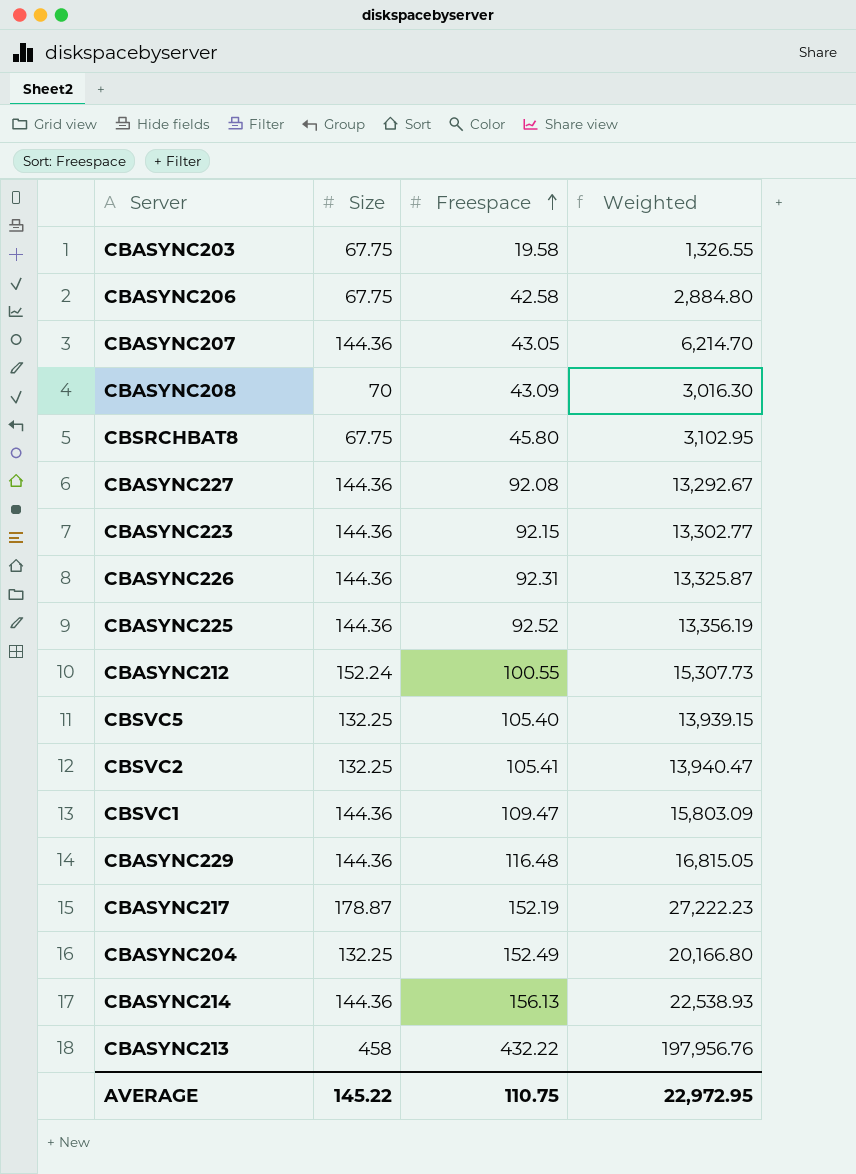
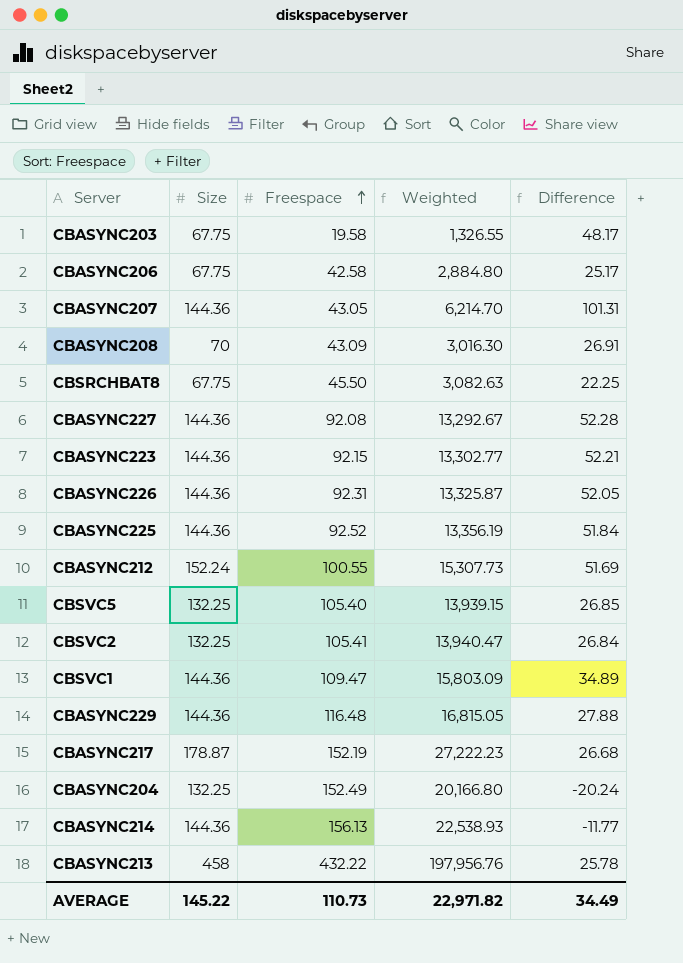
column Difference | formula: none -> [Size] - [Freespace]
CBSRCHBAT8 | Freespace: 45.80 -> 45.50
CBSRCHBAT8 | Weighted: 3,102.95 -> 3,082.63
AVERAGE | Freespace: 110.75 -> 110.73
AVERAGE | Weighted: 22,972.95 -> 22,971.82

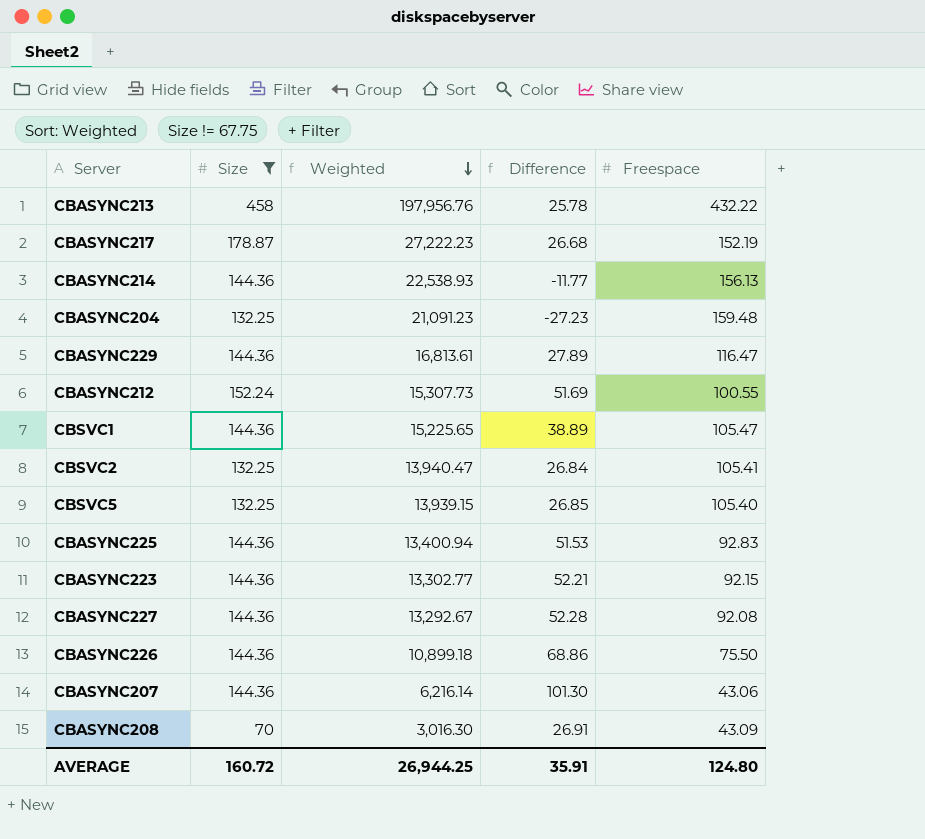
filter: none -> Size != 67.75
row order: Freespace ascending -> Weighted descending
column Freespace | position: 3 -> 5
CBASYNC204 | Weighted: 20,166.80 -> 21,091.23
CBASYNC204 | Difference: -20.24 -> -27.23
CBASYNC204 | Freespace: 152.49 -> 159.48
CBASYNC229 | Weighted: 16,815.05 -> 16,813.61
CBASYNC229 | Difference: 27.88 -> 27.89
CBASYNC229 | Freespace: 116.48 -> 116.47
CBSVC1 | Weighted: 15,803.09 -> 15,225.65
CBSVC1 | Difference: 34.89 -> 38.89
CBSVC1 | Freespace: 109.47 -> 105.47
CBASYNC225 | Weighted: 13,356.19 -> 13,400.94
CBASYNC225 | Difference: 51.84 -> 51.53
CBASYNC225 | Freespace: 92.52 -> 92.83
CBASYNC226 | Weighted: 13,325.87 -> 10,899.18
CBASYNC226 | Difference: 52.05 -> 68.86
CBASYNC226 | Freespace: 92.31 -> 75.50
CBASYNC207 | Weighted: 6,214.70 -> 6,216.14
CBASYNC207 | Difference: 101.31 -> 101.30
CBASYNC207 | Freespace: 43.05 -> 43.06
AVERAGE | Size: 145.22 -> 160.72
AVERAGE | Weighted: 22,971.82 -> 26,944.25
AVERAGE | Difference: 34.49 -> 35.91
AVERAGE | Freespace: 110.73 -> 124.80

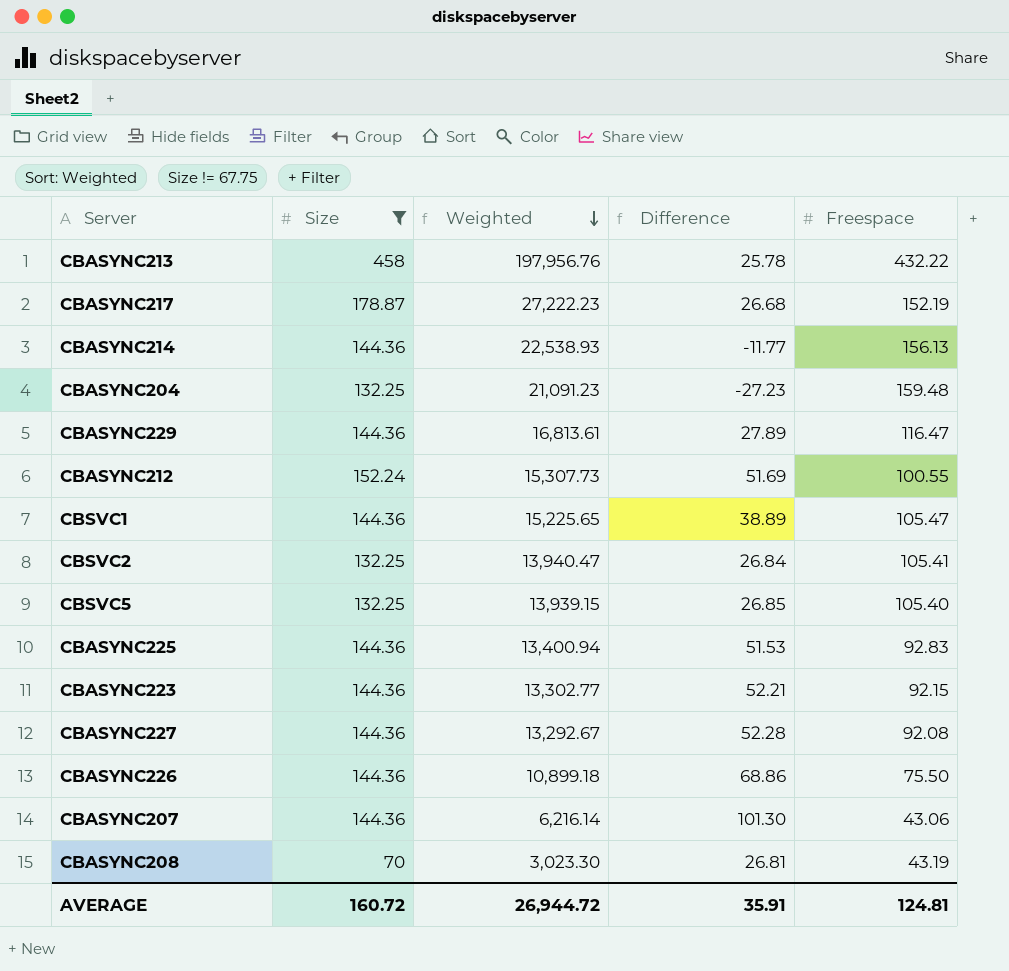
CBASYNC208 | Weighted: 3,016.30 -> 3,023.30
CBASYNC208 | Difference: 26.91 -> 26.81
CBASYNC208 | Freespace: 43.09 -> 43.19
AVERAGE | Weighted: 26,944.25 -> 26,944.72
AVERAGE | Freespace: 124.80 -> 124.81

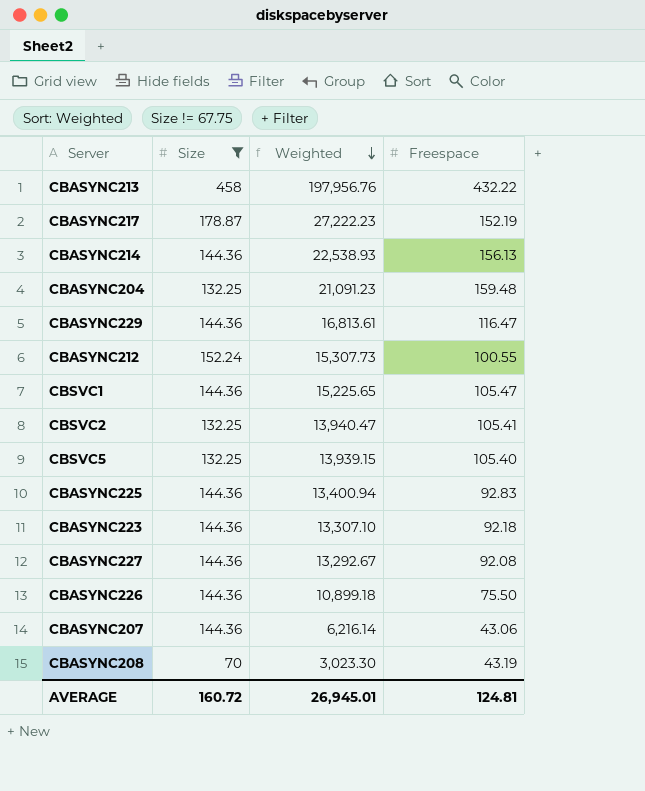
column Difference | formula: [Size] - [Freespace] -> none
CBASYNC223 | Weighted: 13,302.77 -> 13,307.10
CBASYNC223 | Freespace: 92.15 -> 92.18
AVERAGE | Weighted: 26,944.72 -> 26,945.01

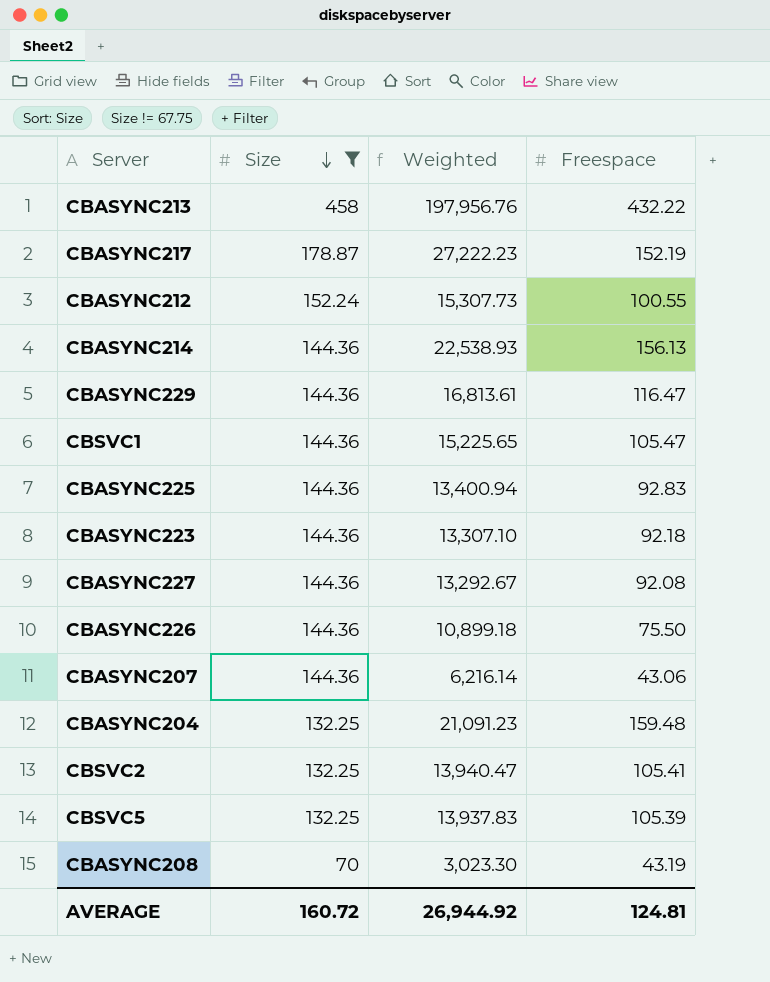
row order: Weighted descending -> Size descending
CBSVC5 | Weighted: 13,939.15 -> 13,937.83
CBSVC5 | Freespace: 105.40 -> 105.39
AVERAGE | Weighted: 26,945.01 -> 26,944.92

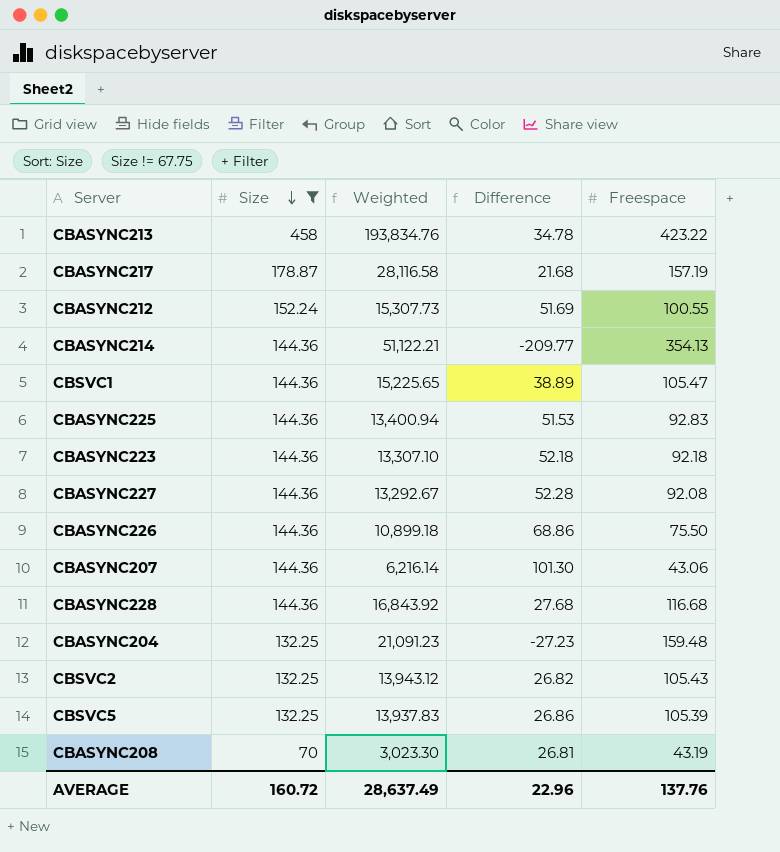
column Difference | formula: none -> [Size] - [Freespace]
row CBASYNC229: 144.36 | 16,813.61 | 116.47 -> none
CBASYNC213 | Weighted: 197,956.76 -> 193,834.76
CBASYNC213 | Freespace: 432.22 -> 423.22
CBASYNC217 | Weighted: 27,222.23 -> 28,116.58
CBASYNC217 | Freespace: 152.19 -> 157.19
CBASYNC214 | Weighted: 22,538.93 -> 51,122.21
CBASYNC214 | Freespace: 156.13 -> 354.13
row CBASYNC228: none -> 144.36 | 16,843.92 | 27.68 | 116.68
CBSVC2 | Weighted: 13,940.47 -> 13,943.12
CBSVC2 | Freespace: 105.41 -> 105.43
AVERAGE | Weighted: 26,944.92 -> 28,637.49
AVERAGE | Freespace: 124.81 -> 137.76

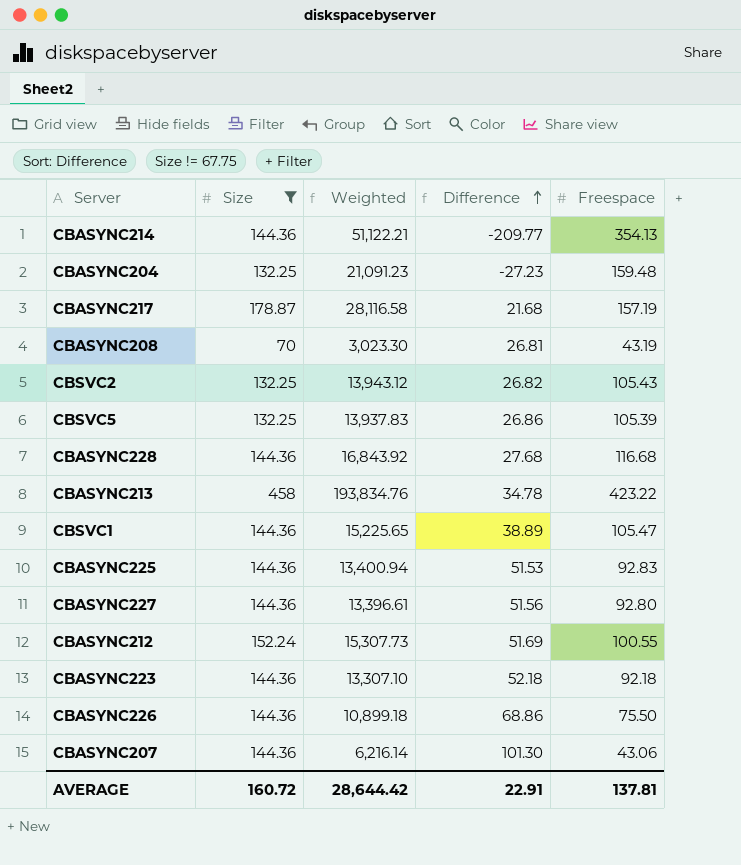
row order: Size descending -> Difference ascending
CBASYNC227 | Weighted: 13,292.67 -> 13,396.61
CBASYNC227 | Difference: 52.28 -> 51.56
CBASYNC227 | Freespace: 92.08 -> 92.80
AVERAGE | Weighted: 28,637.49 -> 28,644.42
AVERAGE | Difference: 22.96 -> 22.91
AVERAGE | Freespace: 137.76 -> 137.81

